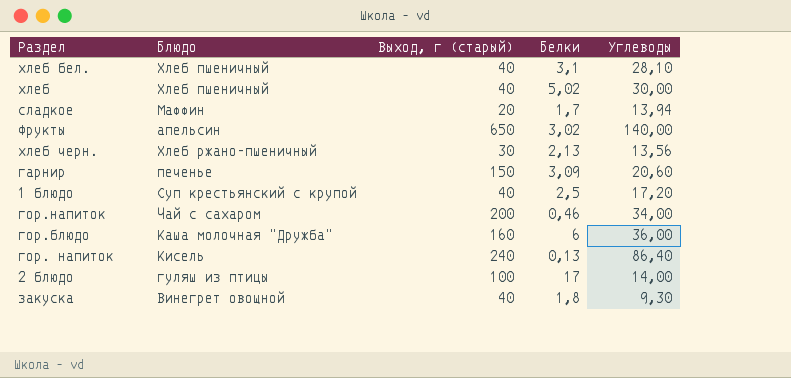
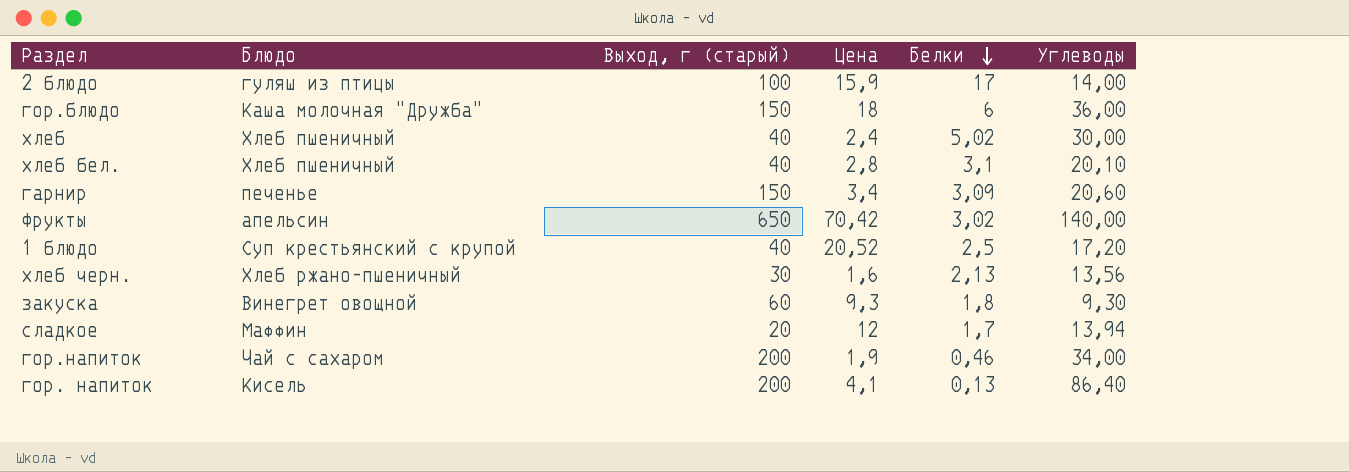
row order: none -> Белки descending
column Цена | position: none -> 4
гор.блюдо | Выход, г (старый): 160 -> 150
хлеб бел. | Углеводы: 28,10 -> 20,10
закуска | Выход, г (старый): 40 -> 60
гор. напиток | Выход, г (старый): 240 -> 200

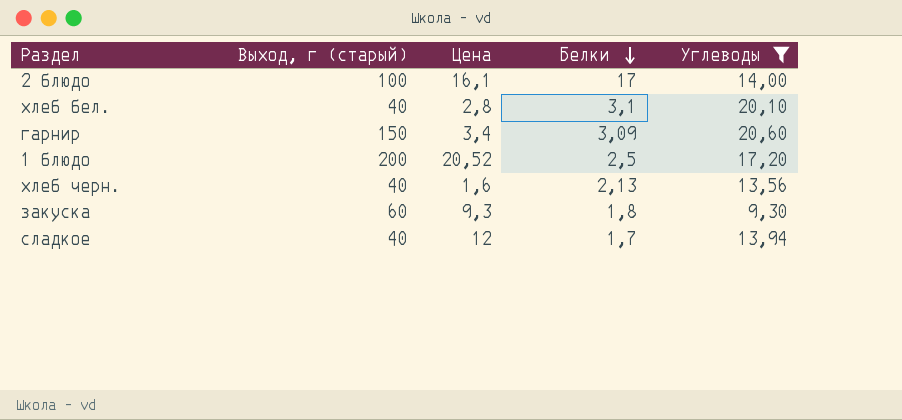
filter: none -> Углеводы <= 20,60
column Блюдо | position: 2 -> none
2 блюдо | Цена: 15,9 -> 16,1
1 блюдо | Выход, г (старый): 40 -> 200
хлеб черн. | Выход, г (старый): 30 -> 40
сладкое | Выход, г (старый): 20 -> 40

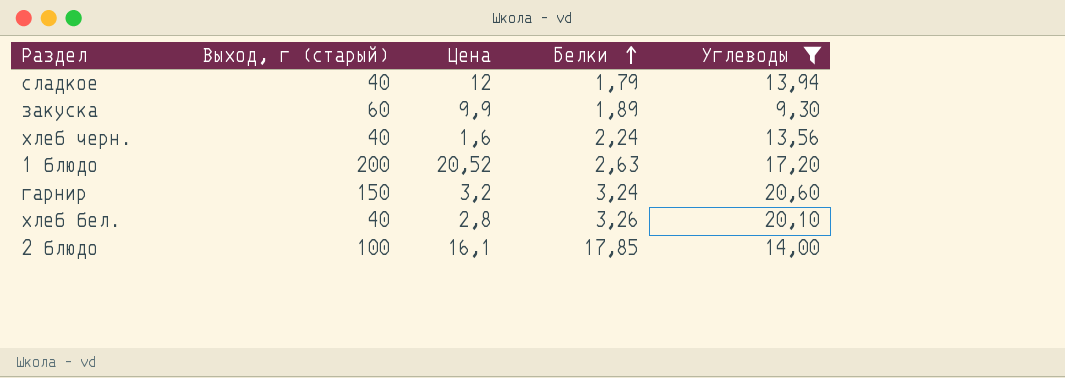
row order: Белки descending -> Белки ascending
сладкое | Белки: 1,7 -> 1,79
закуска | Цена: 9,3 -> 9,9
закуска | Белки: 1,8 -> 1,89
хлеб черн. | Белки: 2,13 -> 2,24
1 блюдо | Белки: 2,5 -> 2,63
гарнир | Цена: 3,4 -> 3,2
гарнир | Белки: 3,09 -> 3,24
хлеб бел. | Белки: 3,1 -> 3,26
2 блюдо | Белки: 17 -> 17,85

